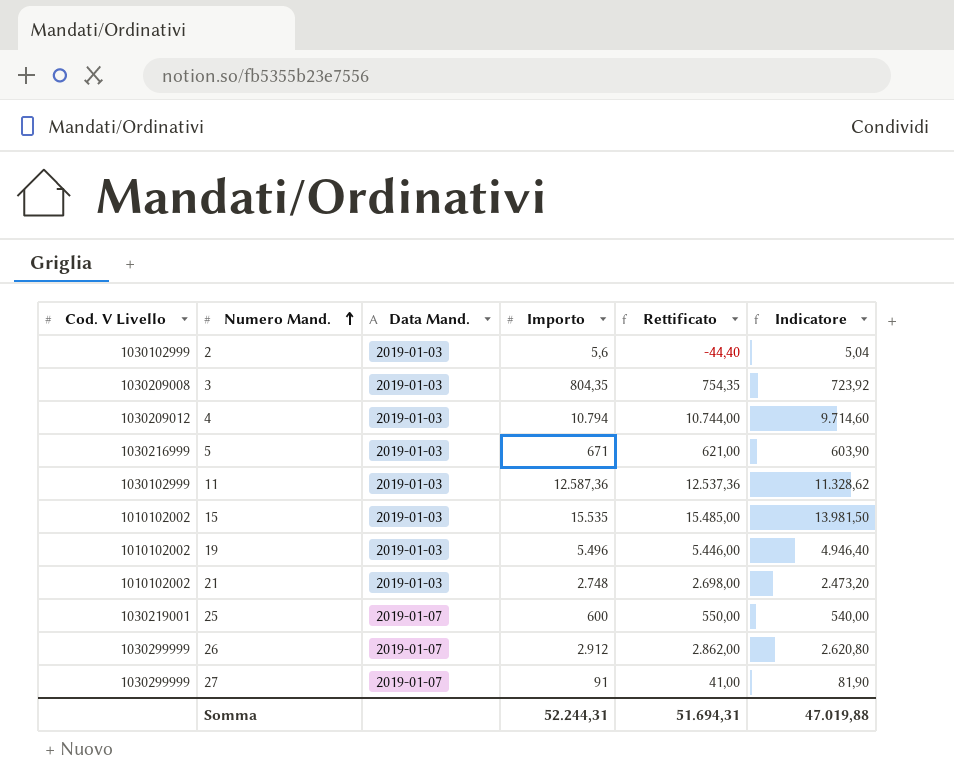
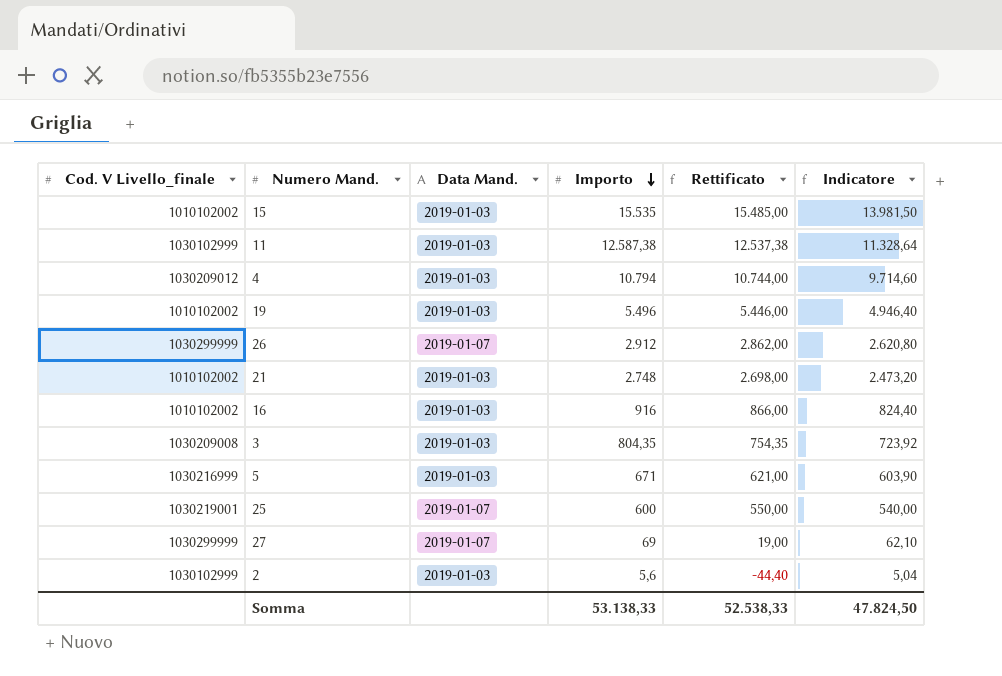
row order: Numero Mand. ascending -> Importo descending
column name: Cod. V Livello -> Cod. V Livello_finale
11 | Importo: 12.587,36 -> 12.587,38
11 | Rettificato: 12.537,36 -> 12.537,38
11 | Indicatore: 11.328,62 -> 11.328,64
row 16: none -> 1010102002 | 2019-01-03 | 916 | 866,00 | 824,40
27 | Importo: 91 -> 69
27 | Rettificato: 41,00 -> 19,00
27 | Indicatore: 81,90 -> 62,10
Somma | Importo: 52.244,31 -> 53.138,33
Somma | Rettificato: 51.694,31 -> 52.538,33
Somma | Indicatore: 47.019,88 -> 47.824,50

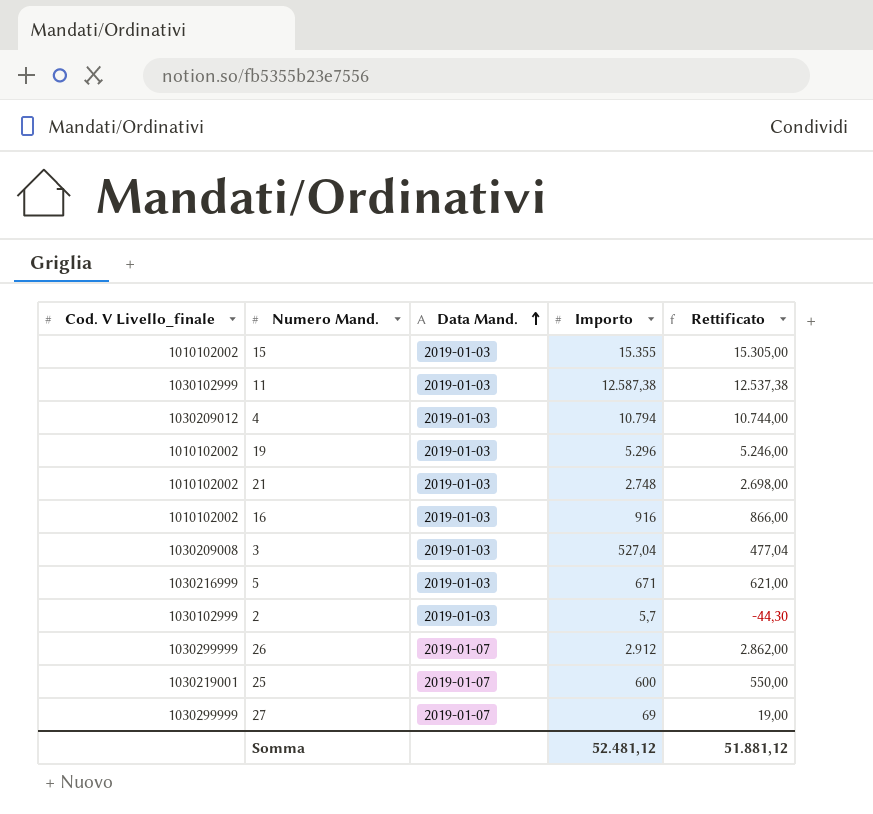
row order: Importo descending -> Data Mand. ascending
column Indicatore | formula: [Importo] * 0,9 -> none
15 | Importo: 15.535 -> 15.355
15 | Rettificato: 15.485,00 -> 15.305,00
19 | Importo: 5.496 -> 5.296
19 | Rettificato: 5.446,00 -> 5.246,00
3 | Importo: 804,35 -> 527,04
3 | Rettificato: 754,35 -> 477,04
2 | Importo: 5,6 -> 5,7
2 | Rettificato: -44,40 -> -44,30
Somma | Importo: 53.138,33 -> 52.481,12
Somma | Rettificato: 52.538,33 -> 51.881,12

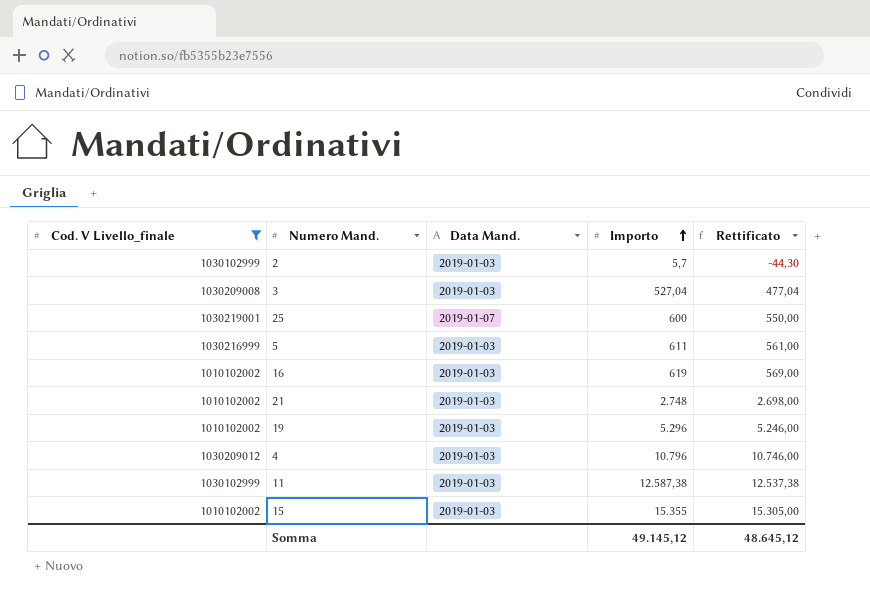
filter: none -> Cod. V Livello_finale != 1030299999
row order: Data Mand. ascending -> Importo ascending
5 | Importo: 671 -> 611
5 | Rettificato: 621,00 -> 561,00
16 | Importo: 916 -> 619
16 | Rettificato: 866,00 -> 569,00
4 | Importo: 10.794 -> 10.796
4 | Rettificato: 10.744,00 -> 10.746,00
Somma | Importo: 52.481,12 -> 49.145,12
Somma | Rettificato: 51.881,12 -> 48.645,12

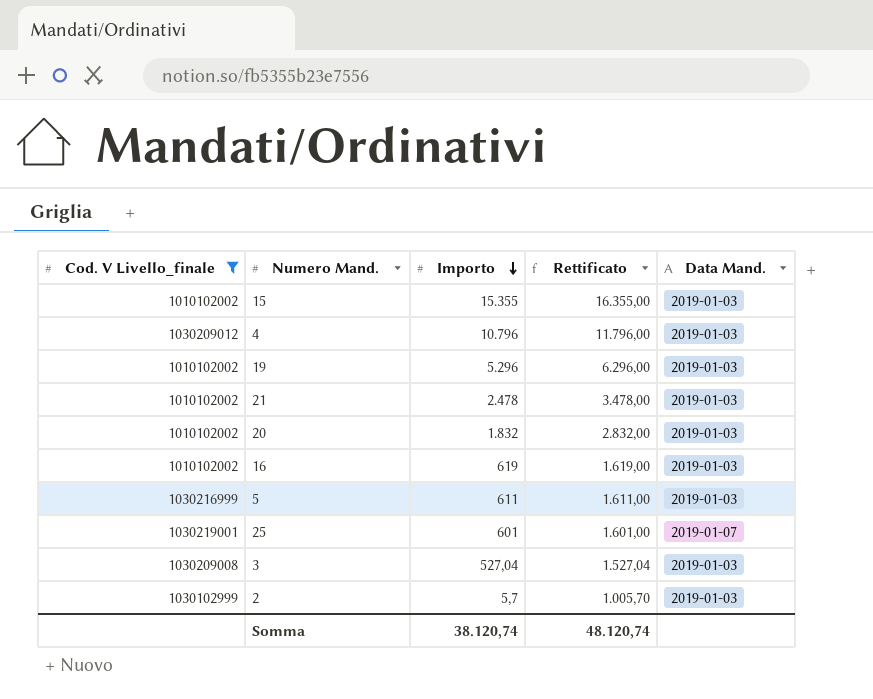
row order: Importo ascending -> Importo descending
column Rettificato | formula: [Importo] - 50 -> [Importo] + 1000
column Data Mand. | position: 3 -> 5
row 11: 1030102999 | 2019-01-03 | 12.587,38 | 12.537,38 -> none
21 | Importo: 2.748 -> 2.478
row 20: none -> 1010102002 | 1.832 | 2.832,00 | 2019-01-03
25 | Importo: 600 -> 601
Somma | Importo: 49.145,12 -> 38.120,74
Somma | Rettificato: 48.645,12 -> 48.120,74

